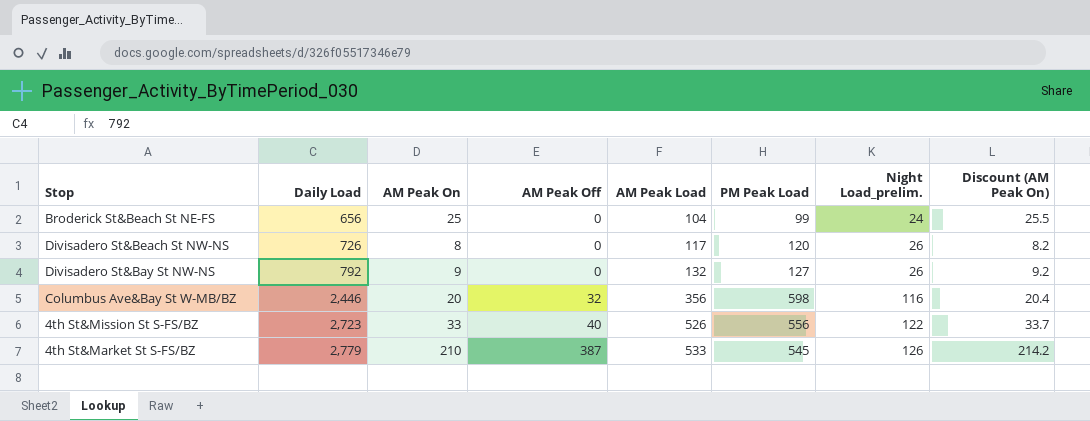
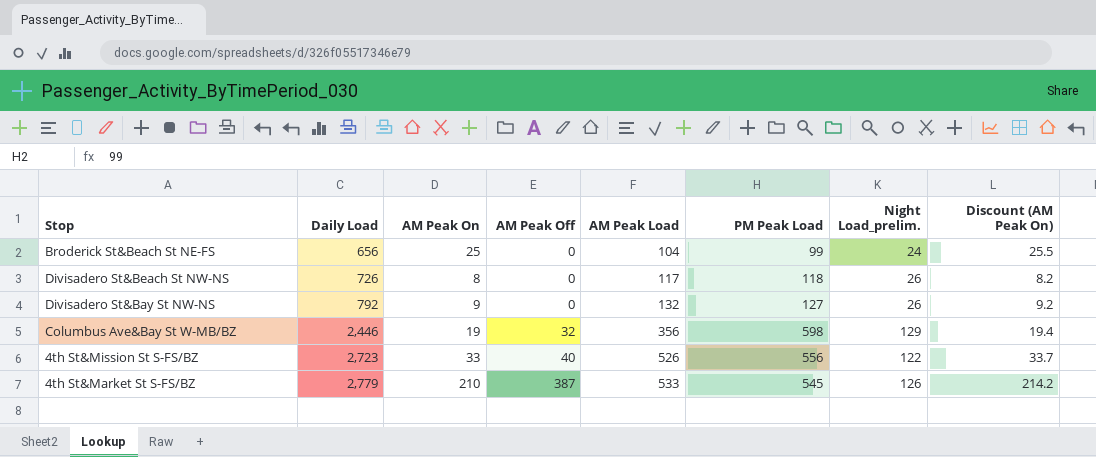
Divisadero St&Beach St NW-NS | PM Peak Load: 120 -> 118
Columbus Ave&Bay St W-MB/BZ | AM Peak On: 20 -> 19
Columbus Ave&Bay St W-MB/BZ | Night Load_prelim.: 116 -> 129
Columbus Ave&Bay St W-MB/BZ | Discount (AM Peak On): 20.4 -> 19.4

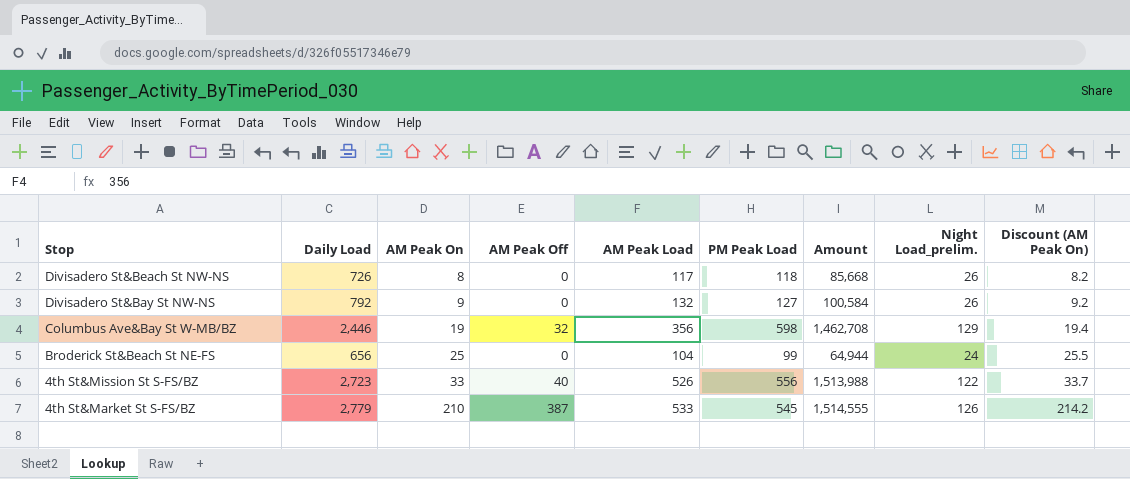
row order: Daily Load ascending -> Stop descending
column Amount | formula: none -> [Daily Load] * [PM Peak Load]

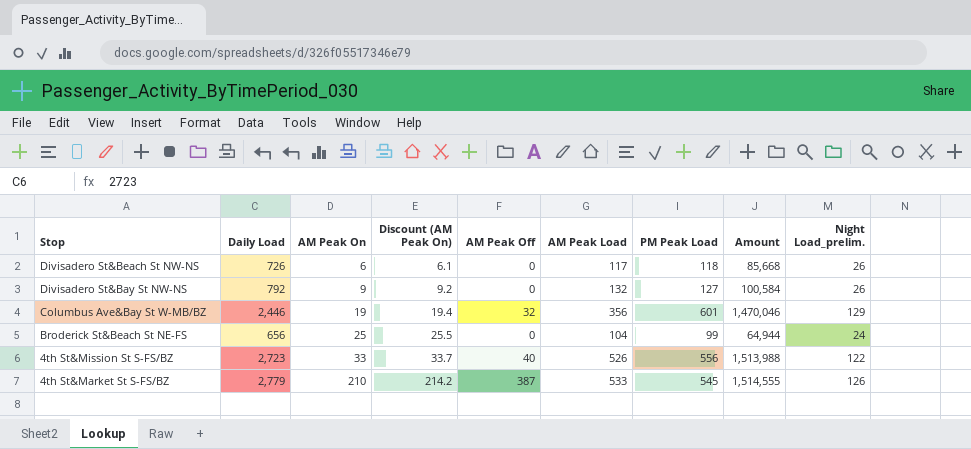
column Discount (AM Peak On) | position: 9 -> 4
Divisadero St&Beach St NW-NS | AM Peak On: 8 -> 6
Divisadero St&Beach St NW-NS | Discount (AM Peak On): 8.2 -> 6.1
Columbus Ave&Bay St W-MB/BZ | PM Peak Load: 598 -> 601
Columbus Ave&Bay St W-MB/BZ | Amount: 1,462,708 -> 1,470,046

